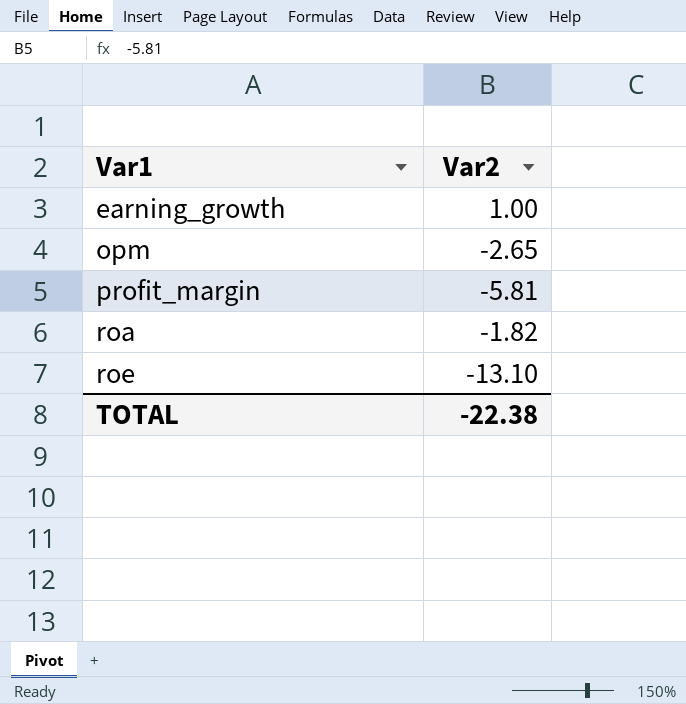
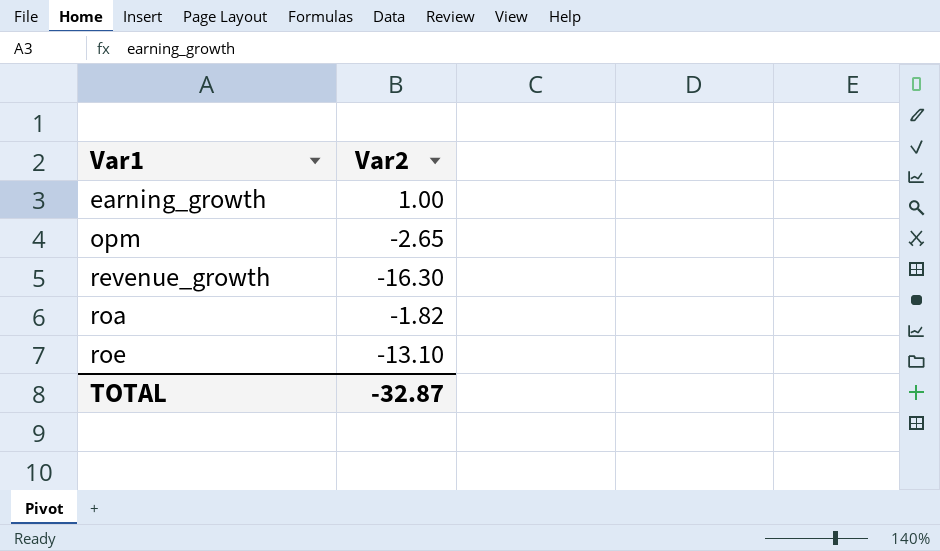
row profit_margin: -5.81 -> none
row revenue_growth: none -> -16.30
TOTAL | Var2: -22.38 -> -32.87

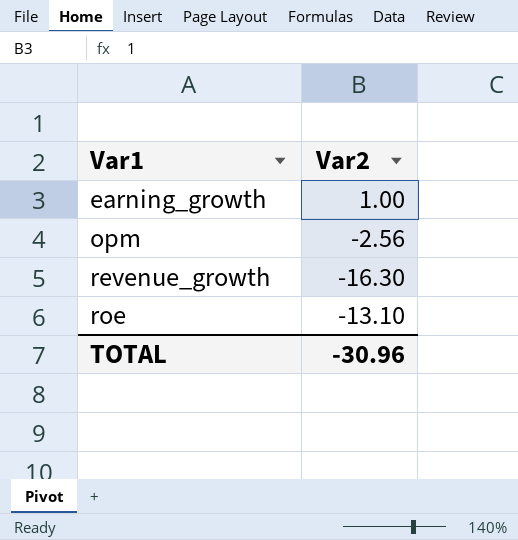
row roa: -1.82 -> none
opm | Var2: -2.65 -> -2.56
TOTAL | Var2: -32.87 -> -30.96

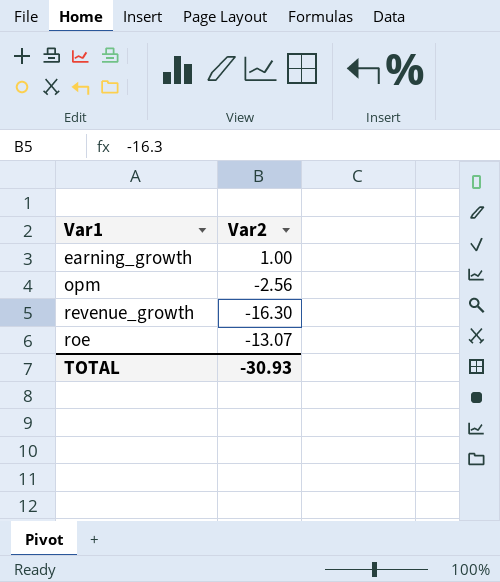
roe | Var2: -13.10 -> -13.07
TOTAL | Var2: -30.96 -> -30.93

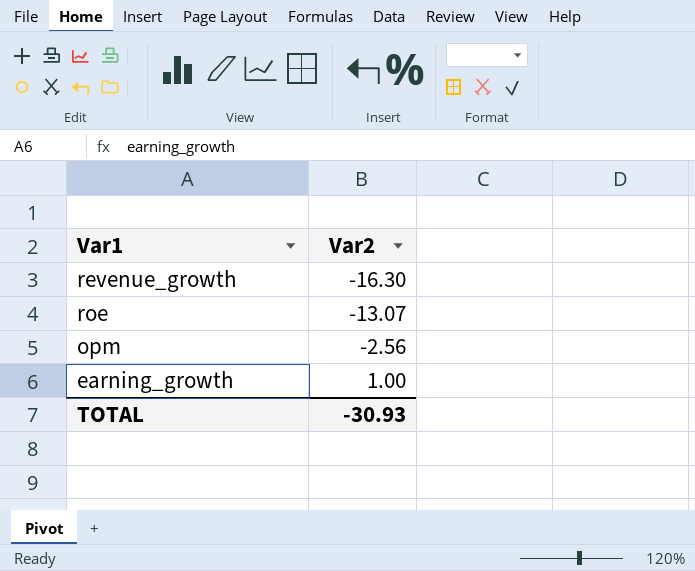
row order: Var1 ascending -> Var2 ascending

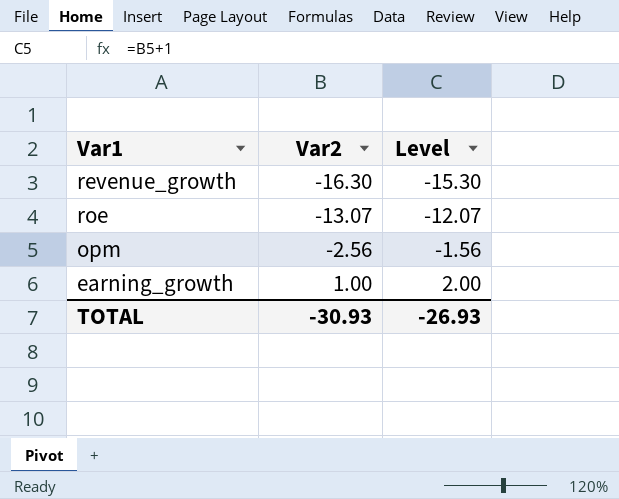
column Level | formula: none -> [Var2] + 1

